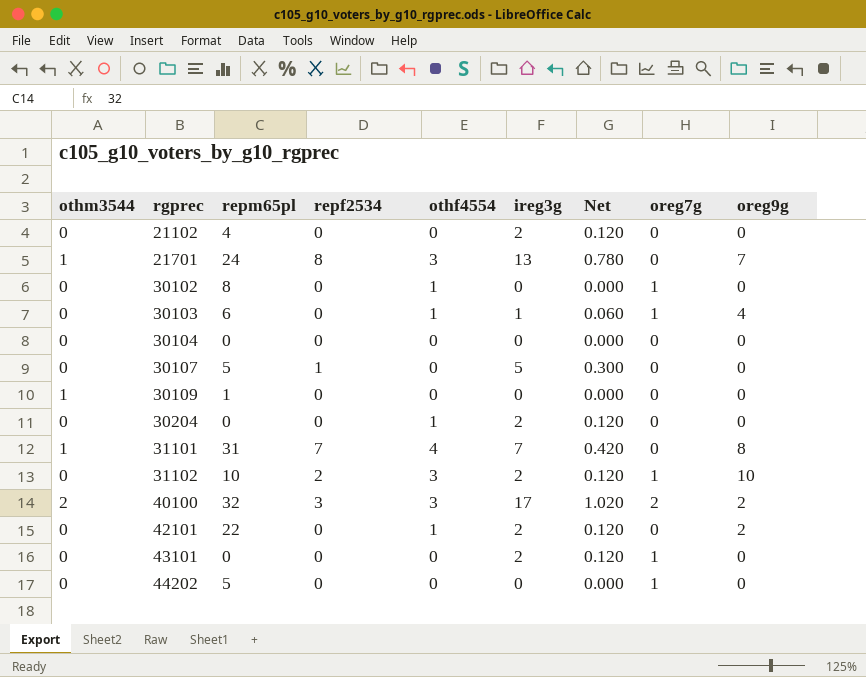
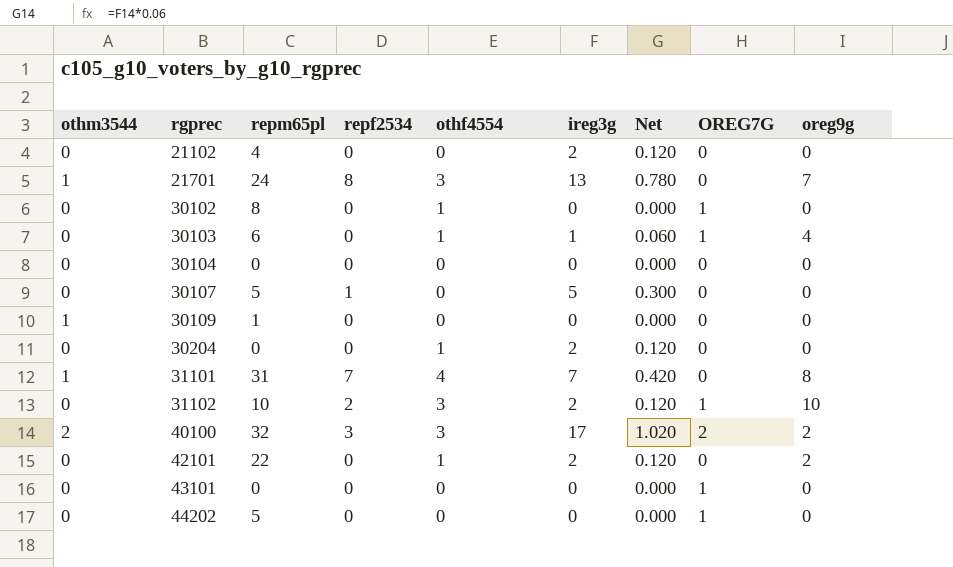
column name: oreg7g -> OREG7G
43101 | ireg3g: 2 -> 0
43101 | Net: 0.120 -> 0.000

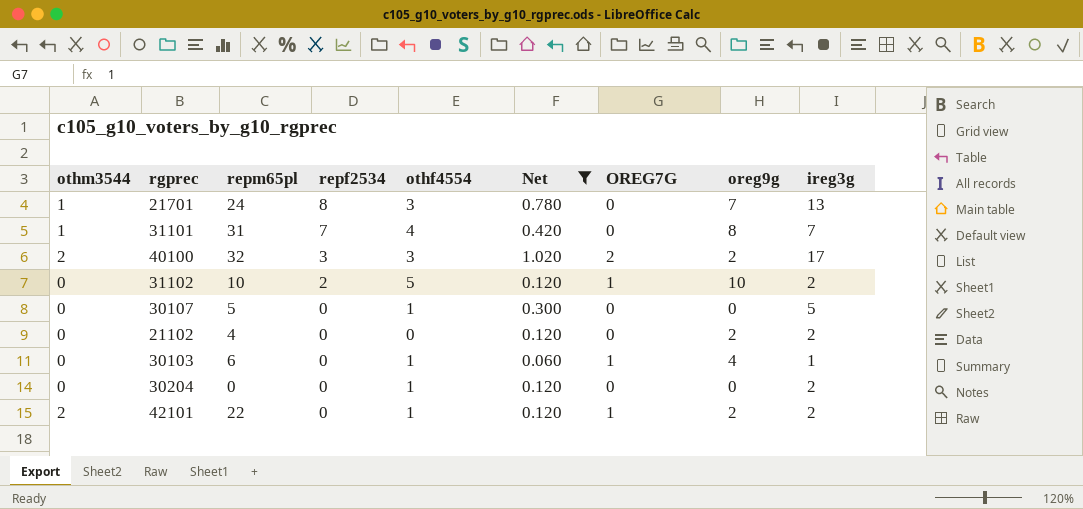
filter: none -> Net != 0.000
row order: rgprec ascending -> repf2534 descending
column ireg3g | position: 6 -> 9
31102 | othf4554: 3 -> 5
30107 | repf2534: 1 -> 0
30107 | othf4554: 0 -> 1
21102 | oreg9g: 0 -> 2
42101 | othm3544: 0 -> 2
42101 | OREG7G: 0 -> 1

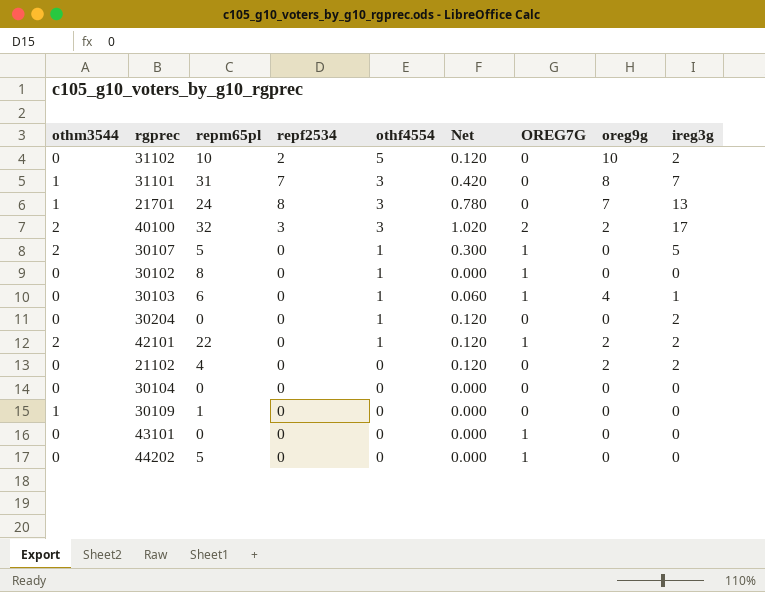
filter: Net != 0.000 -> none
row order: repf2534 descending -> othf4554 descending
31102 | OREG7G: 1 -> 0
31101 | othf4554: 4 -> 3
30107 | othm3544: 0 -> 2
30107 | OREG7G: 0 -> 1

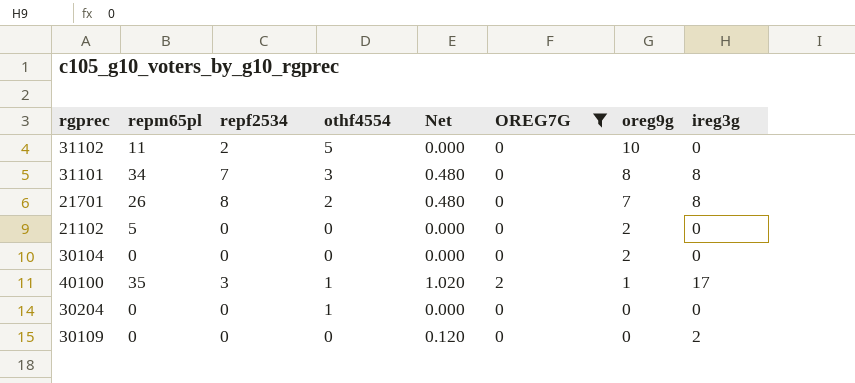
filter: none -> OREG7G != 1
row order: othf4554 descending -> oreg9g descending
column othm3544 | position: 1 -> none
31102 | repm65pl: 10 -> 11
31102 | Net: 0.120 -> 0.000
31102 | ireg3g: 2 -> 0
31101 | repm65pl: 31 -> 34
31101 | Net: 0.420 -> 0.480
31101 | ireg3g: 7 -> 8
21701 | repm65pl: 24 -> 26
21701 | othf4554: 3 -> 2
21701 | Net: 0.780 -> 0.480
21701 | ireg3g: 13 -> 8
21102 | repm65pl: 4 -> 5
21102 | Net: 0.120 -> 0.000
21102 | ireg3g: 2 -> 0
30104 | oreg9g: 0 -> 2
40100 | repm65pl: 32 -> 35
40100 | othf4554: 3 -> 1
40100 | oreg9g: 2 -> 1
30204 | Net: 0.120 -> 0.000
30204 | ireg3g: 2 -> 0
30109 | repm65pl: 1 -> 0
30109 | Net: 0.000 -> 0.120
30109 | ireg3g: 0 -> 2

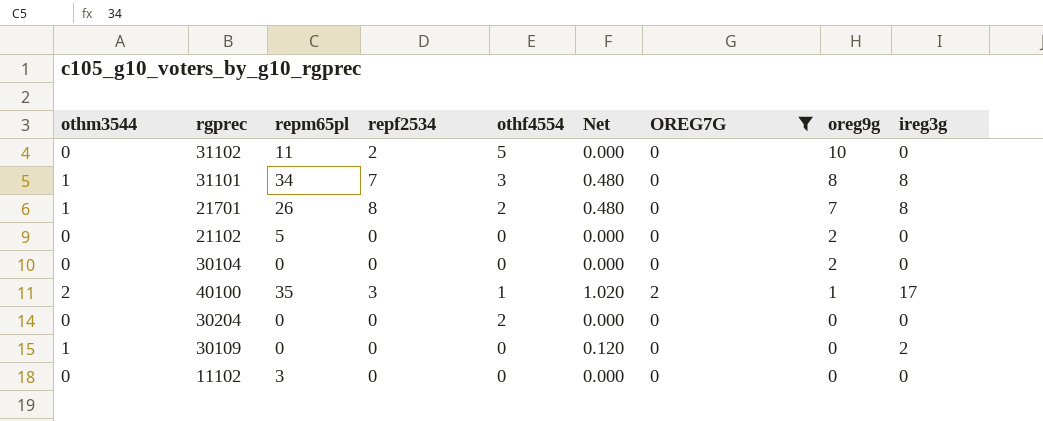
column othm3544 | position: none -> 1
30204 | othf4554: 1 -> 2
row 11102: none -> 0 | 3 | 0 | 0 | 0.000 | 0 | 0 | 0

